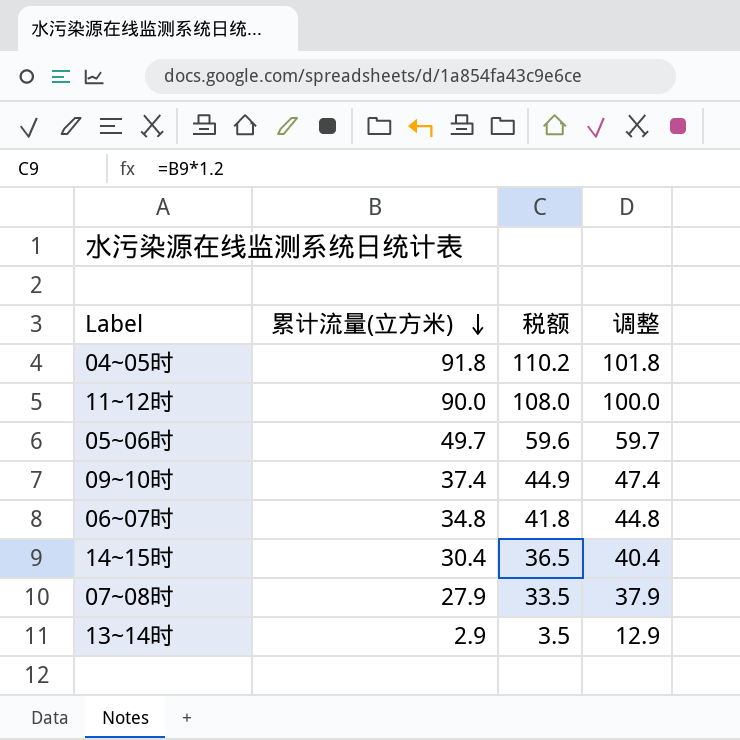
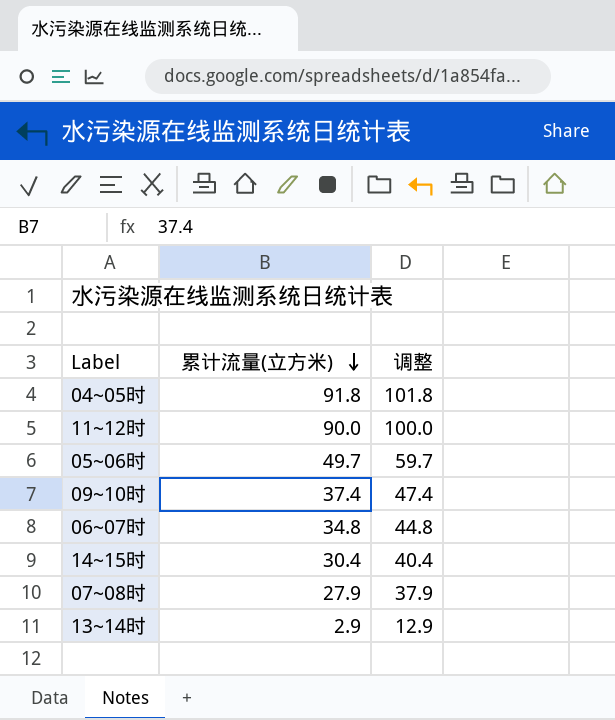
column 税额 | formula: [累计流量(立方米)] * 1.2 -> none

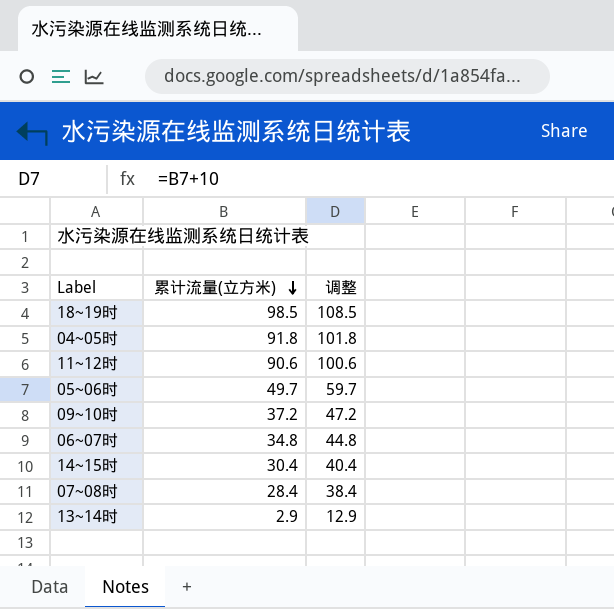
row 18~19时: none -> 98.5 | 108.5
11~12时 | 累计流量(立方米): 90.0 -> 90.6
11~12时 | 调整: 100.0 -> 100.6
09~10时 | 累计流量(立方米): 37.4 -> 37.2
09~10时 | 调整: 47.4 -> 47.2
07~08时 | 累计流量(立方米): 27.9 -> 28.4
07~08时 | 调整: 37.9 -> 38.4

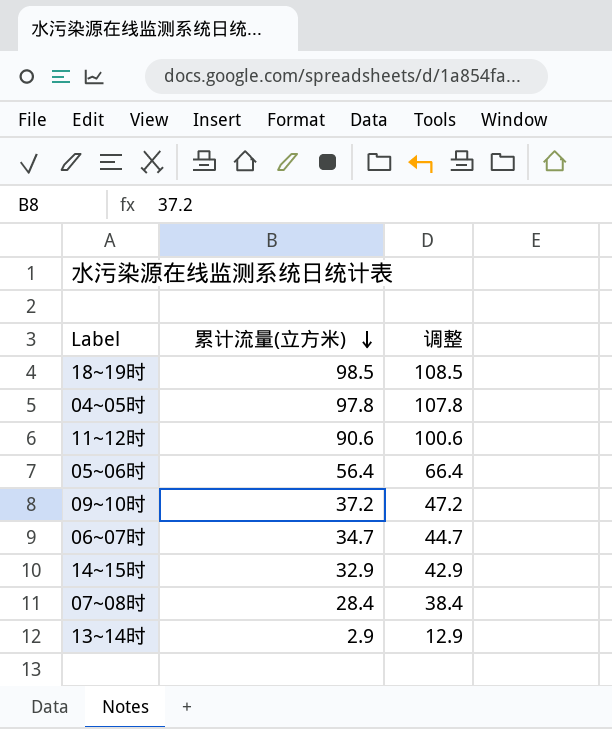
04~05时 | 累计流量(立方米): 91.8 -> 97.8
04~05时 | 调整: 101.8 -> 107.8
05~06时 | 累计流量(立方米): 49.7 -> 56.4
05~06时 | 调整: 59.7 -> 66.4
06~07时 | 累计流量(立方米): 34.8 -> 34.7
06~07时 | 调整: 44.8 -> 44.7
14~15时 | 累计流量(立方米): 30.4 -> 32.9
14~15时 | 调整: 40.4 -> 42.9

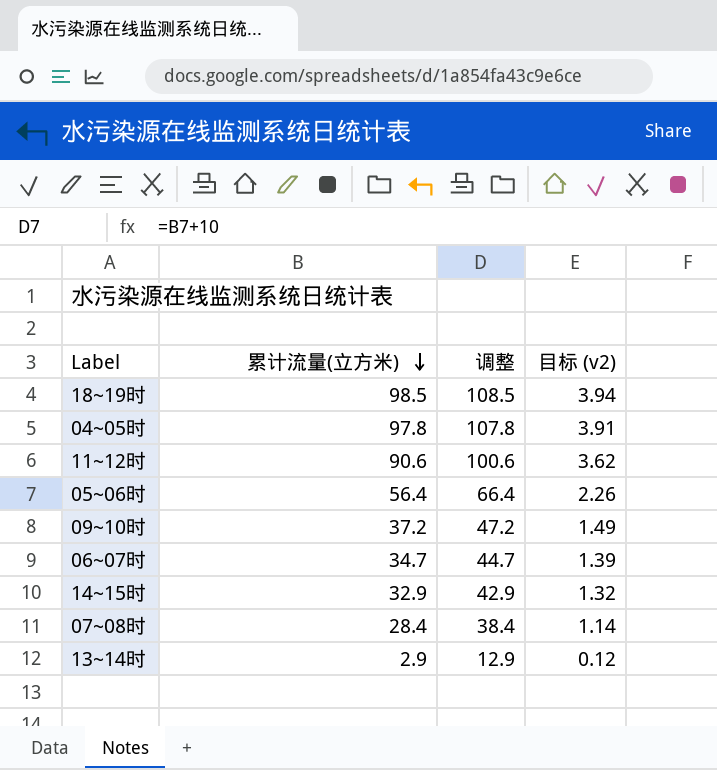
column 目标 (v2) | formula: none -> [累计流量(立方米)] * 0.04

